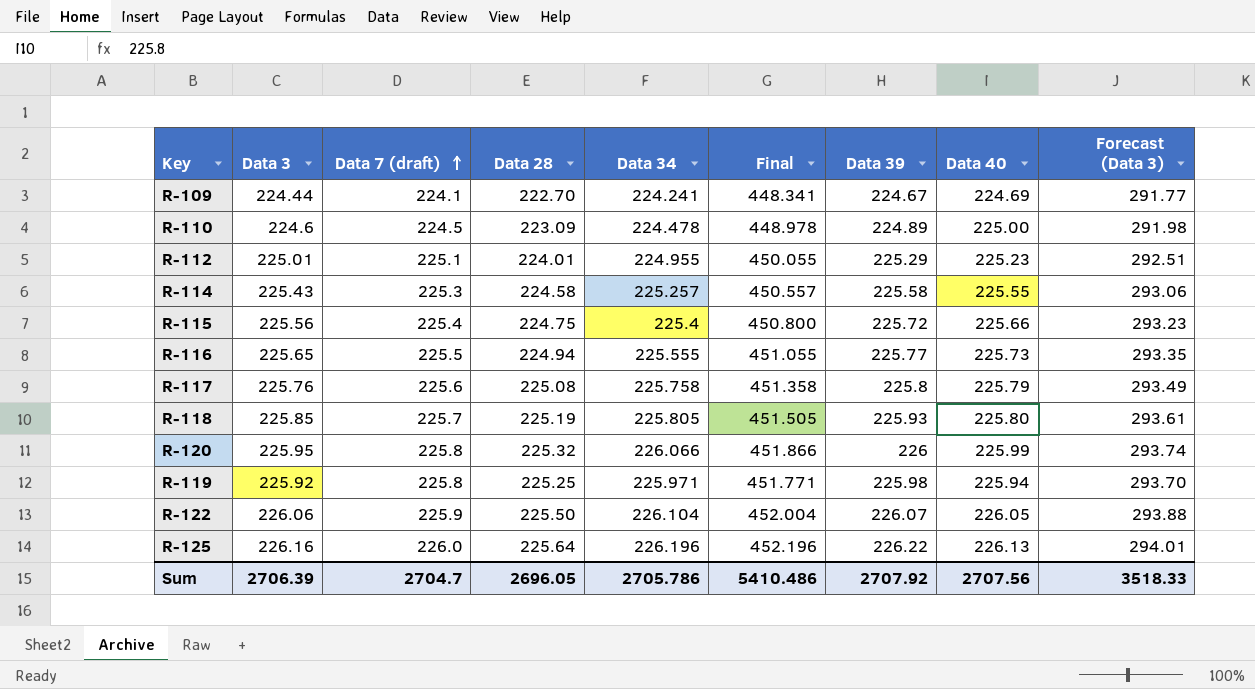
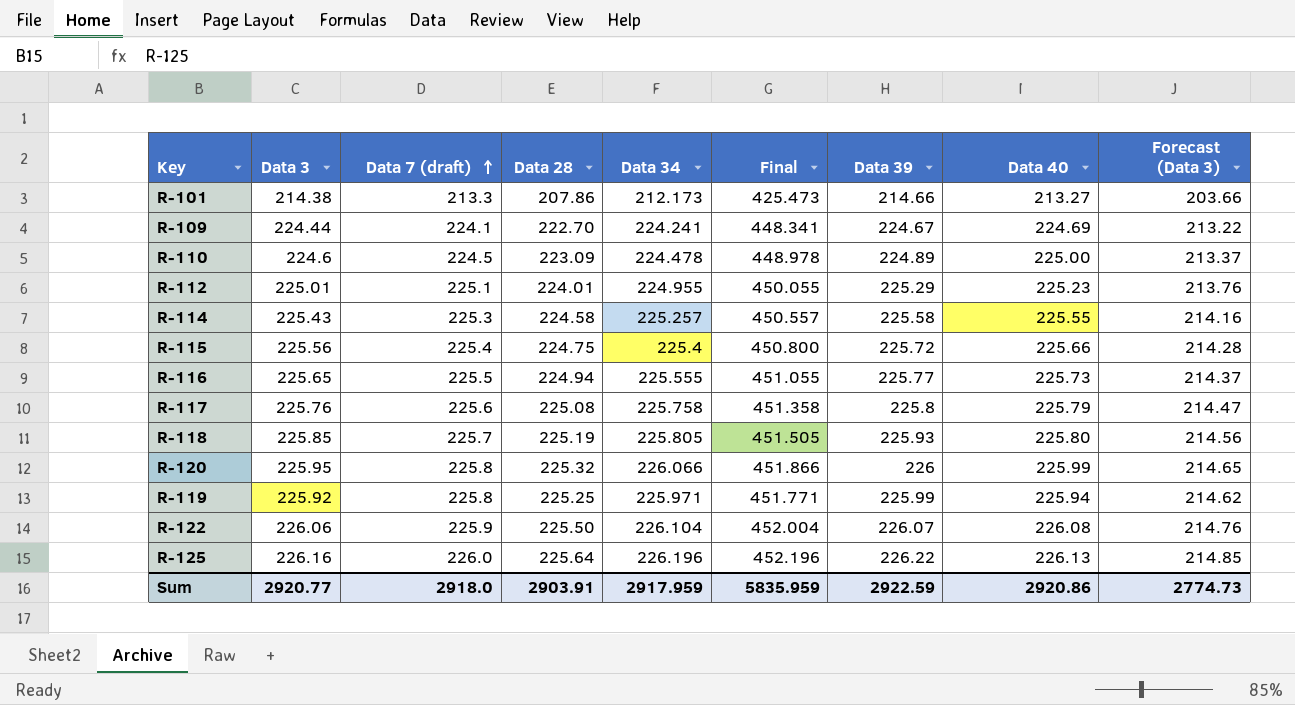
column Forecast (Data 3) | formula: [Data 3] * 1.3 -> [Data 3] * 0.95
row R-101: none -> 214.38 | 213.3 | 207.86 | 212.173 | 425.473 | 214.66 | 213.27 | 203.66
R-119 | Data 39: 225.98 -> 225.99
R-122 | Data 40: 226.05 -> 226.08
Sum | Data 3: 2706.39 -> 2920.77
Sum | Data 7 (draft): 2704.7 -> 2918.0
Sum | Data 28: 2696.05 -> 2903.91
Sum | Data 34: 2705.786 -> 2917.959
Sum | Final: 5410.486 -> 5835.959
Sum | Data 39: 2707.92 -> 2922.59
Sum | Data 40: 2707.56 -> 2920.86
Sum | Forecast (Data 3): 3518.33 -> 2774.73

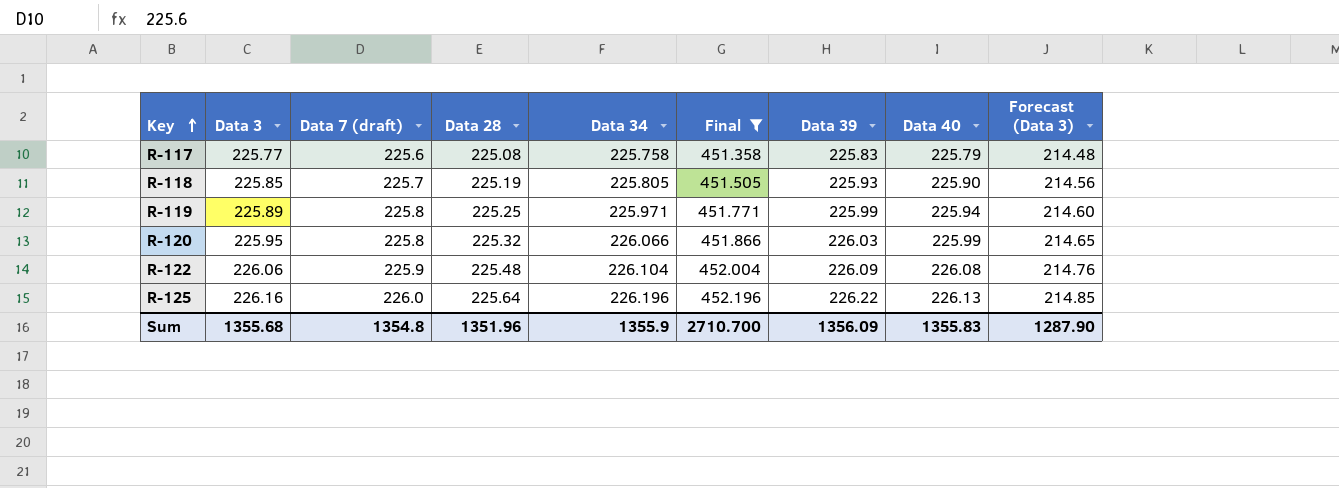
filter: none -> Final >= 451.358
row order: Data 7 (draft) ascending -> Key ascending
R-117 | Data 3: 225.76 -> 225.77
R-117 | Data 39: 225.8 -> 225.83
R-117 | Forecast (Data 3): 214.47 -> 214.48
R-118 | Data 40: 225.80 -> 225.90
R-119 | Data 3: 225.92 -> 225.89
R-119 | Forecast (Data 3): 214.62 -> 214.60
R-120 | Data 39: 226 -> 226.03
R-122 | Data 28: 225.50 -> 225.48
R-122 | Data 39: 226.07 -> 226.09
Sum | Data 3: 2920.77 -> 1355.68
Sum | Data 7 (draft): 2918.0 -> 1354.8
Sum | Data 28: 2903.91 -> 1351.96
Sum | Data 34: 2917.959 -> 1355.9
Sum | Final: 5835.959 -> 2710.700
Sum | Data 39: 2922.59 -> 1356.09
Sum | Data 40: 2920.86 -> 1355.83
Sum | Forecast (Data 3): 2774.73 -> 1287.90

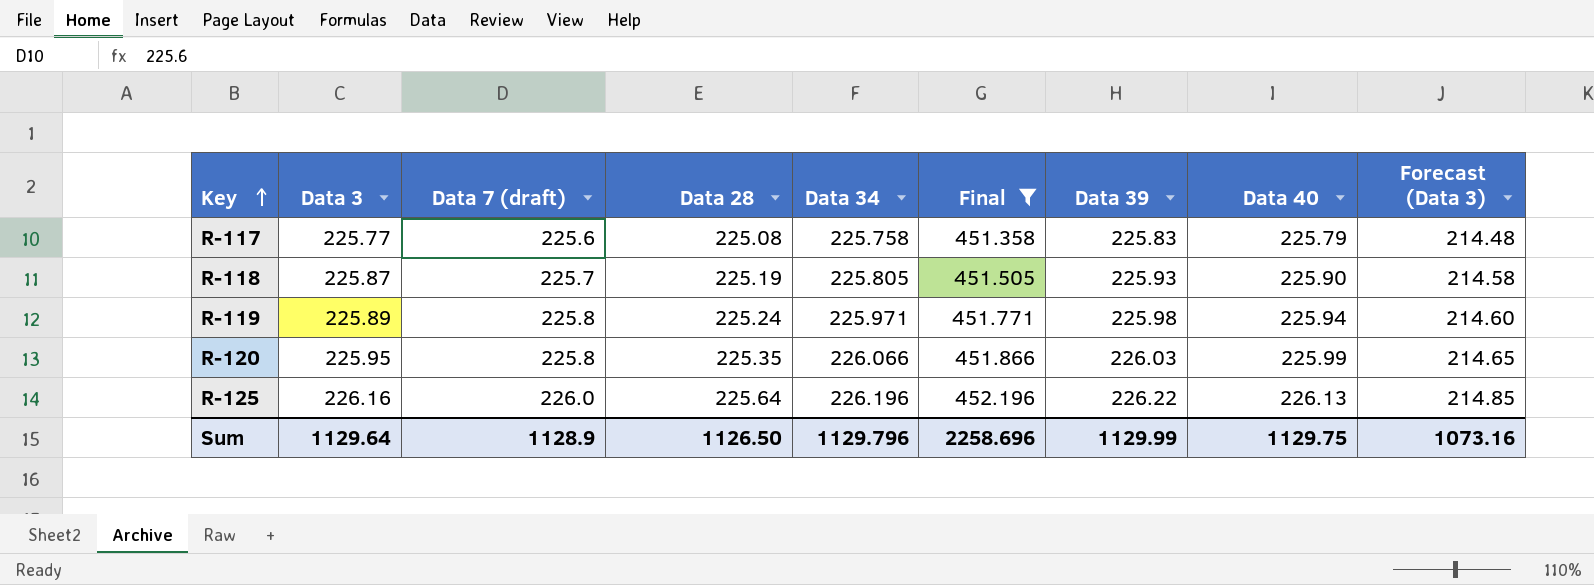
row R-122: 226.06 | 225.9 | 225.48 | 226.104 | 452.004 | 226.09 | 226.08 | 214.76 -> none
R-118 | Data 3: 225.85 -> 225.87
R-118 | Forecast (Data 3): 214.56 -> 214.58
R-119 | Data 28: 225.25 -> 225.24
R-119 | Data 39: 225.99 -> 225.98
R-120 | Data 28: 225.32 -> 225.35
Sum | Data 3: 1355.68 -> 1129.64
Sum | Data 7 (draft): 1354.8 -> 1128.9
Sum | Data 28: 1351.96 -> 1126.50
Sum | Data 34: 1355.9 -> 1129.796
Sum | Final: 2710.700 -> 2258.696
Sum | Data 39: 1356.09 -> 1129.99
Sum | Data 40: 1355.83 -> 1129.75
Sum | Forecast (Data 3): 1287.90 -> 1073.16

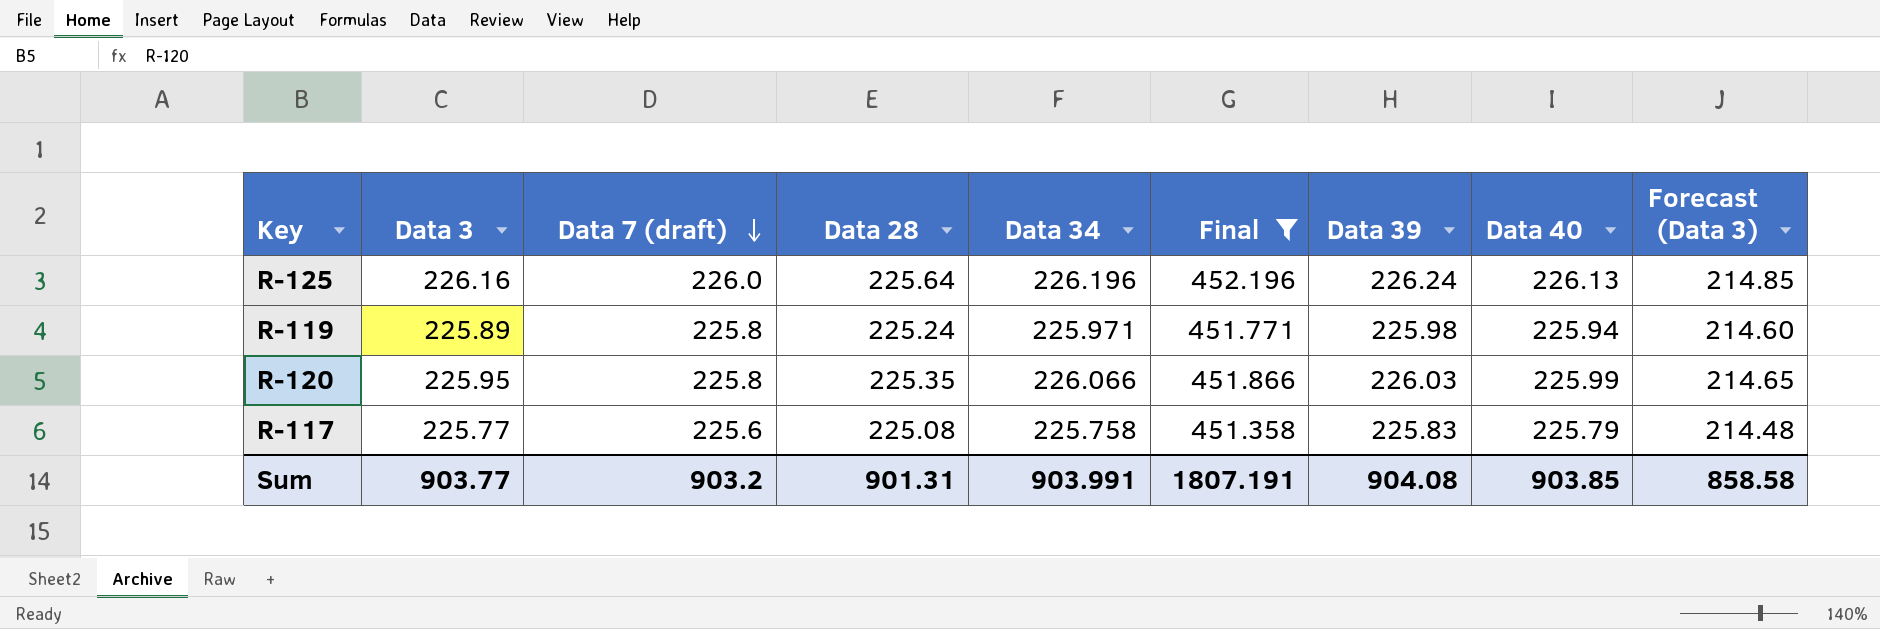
row order: Key ascending -> Data 7 (draft) descending
row R-118: 225.87 | 225.7 | 225.19 | 225.805 | 451.505 | 225.93 | 225.90 | 214.58 -> none
R-125 | Data 39: 226.22 -> 226.24
Sum | Data 3: 1129.64 -> 903.77
Sum | Data 7 (draft): 1128.9 -> 903.2
Sum | Data 28: 1126.50 -> 901.31
Sum | Data 34: 1129.796 -> 903.991
Sum | Final: 2258.696 -> 1807.191
Sum | Data 39: 1129.99 -> 904.08
Sum | Data 40: 1129.75 -> 903.85
Sum | Forecast (Data 3): 1073.16 -> 858.58

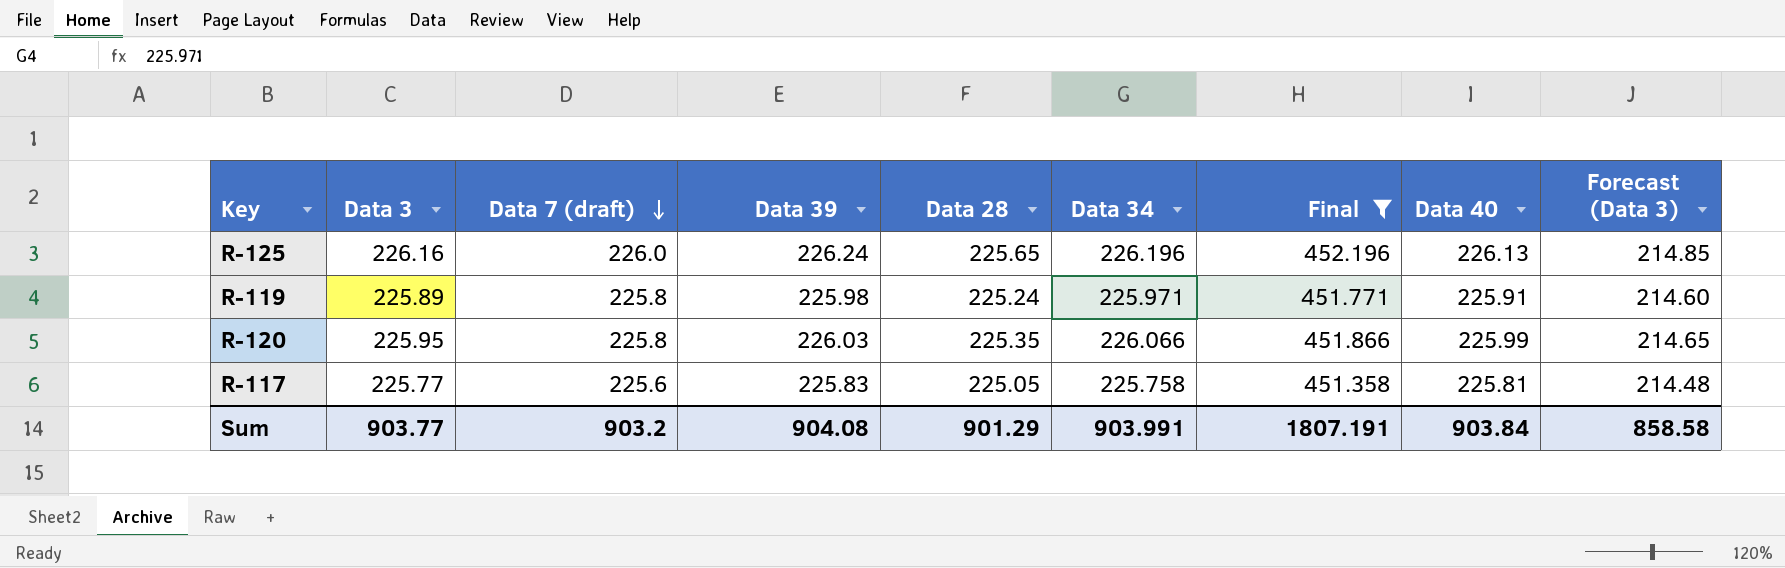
column Data 39 | position: 7 -> 4
R-125 | Data 28: 225.64 -> 225.65
R-119 | Data 40: 225.94 -> 225.91
R-117 | Data 28: 225.08 -> 225.05
R-117 | Data 40: 225.79 -> 225.81
Sum | Data 28: 901.31 -> 901.29
Sum | Data 40: 903.85 -> 903.84

